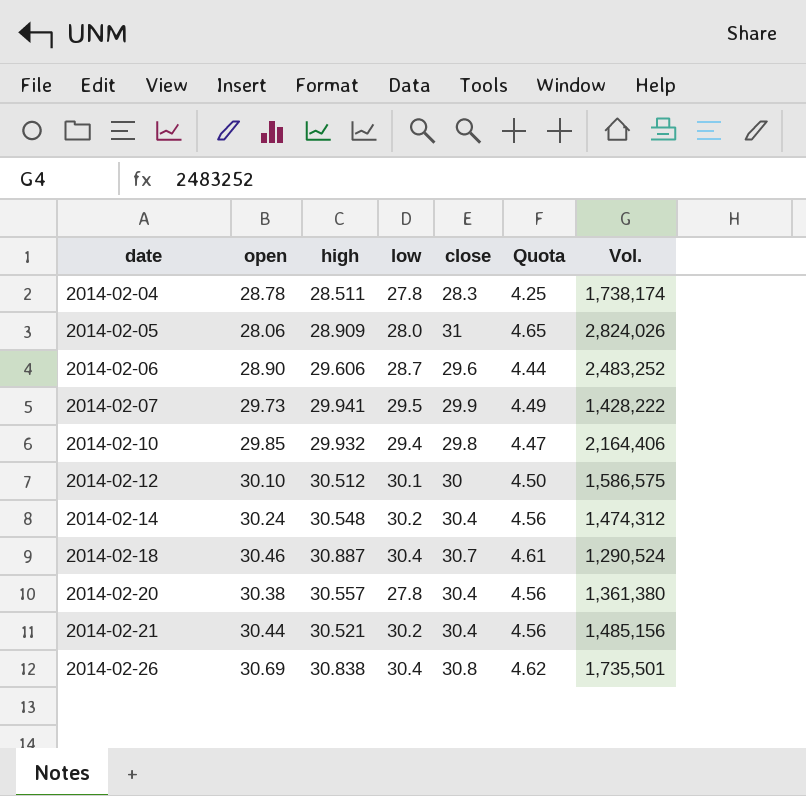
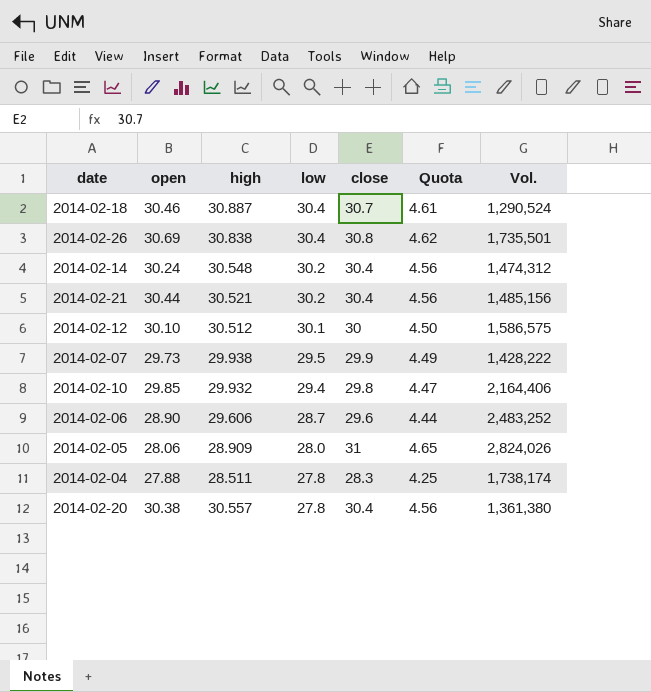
row order: date ascending -> low descending
2014-02-07 | high: 29.941 -> 29.938
2014-02-04 | open: 28.78 -> 27.88

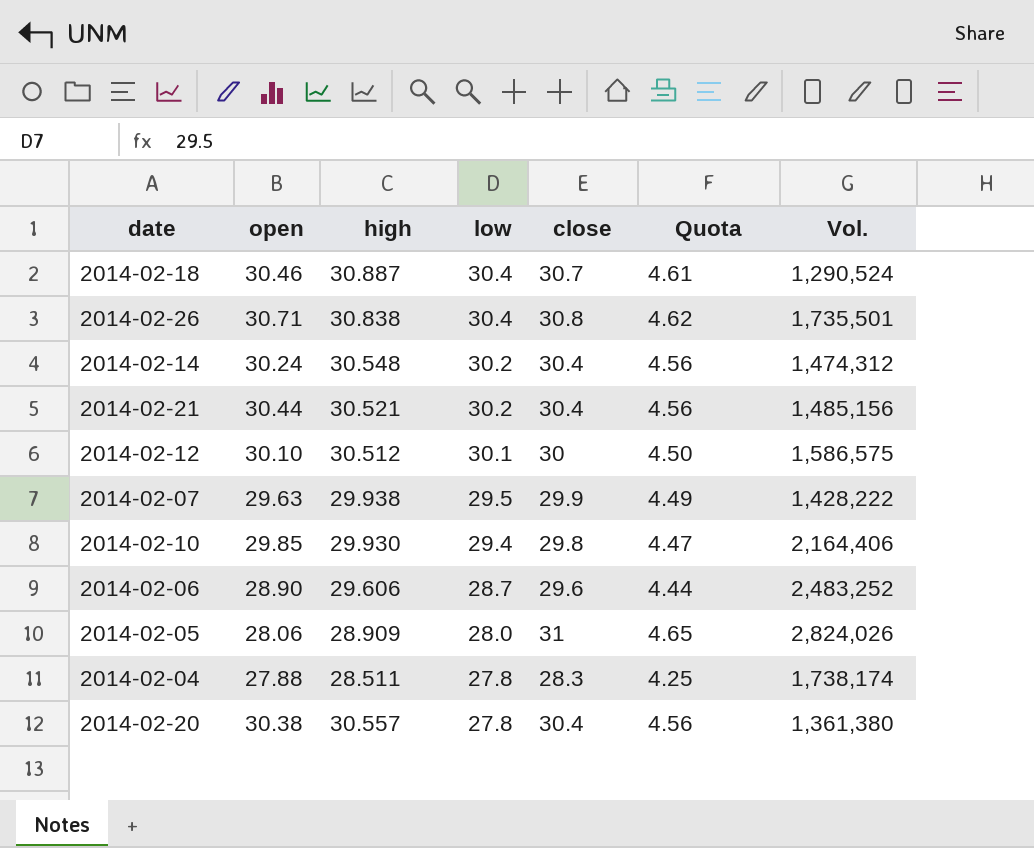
2014-02-26 | open: 30.69 -> 30.71
2014-02-07 | open: 29.73 -> 29.63
2014-02-10 | high: 29.932 -> 29.930

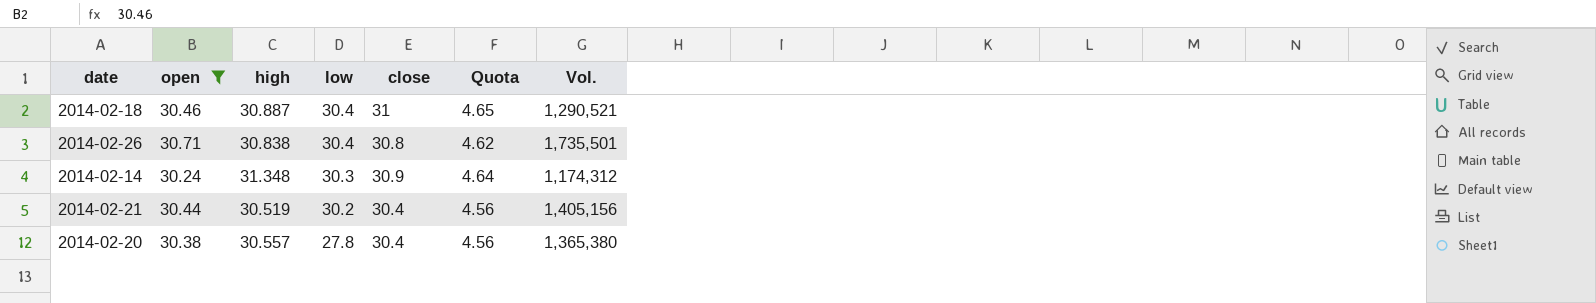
filter: none -> open >= 30.24
2014-02-18 | close: 30.7 -> 31
2014-02-18 | Quota: 4.61 -> 4.65
2014-02-18 | Vol.: 1,290,524 -> 1,290,521
2014-02-14 | high: 30.548 -> 31.348
2014-02-14 | low: 30.2 -> 30.3
2014-02-14 | close: 30.4 -> 30.9
2014-02-14 | Quota: 4.56 -> 4.64
2014-02-14 | Vol.: 1,474,312 -> 1,174,312
2014-02-21 | high: 30.521 -> 30.519
2014-02-21 | Vol.: 1,485,156 -> 1,405,156
2014-02-20 | Vol.: 1,361,380 -> 1,365,380

